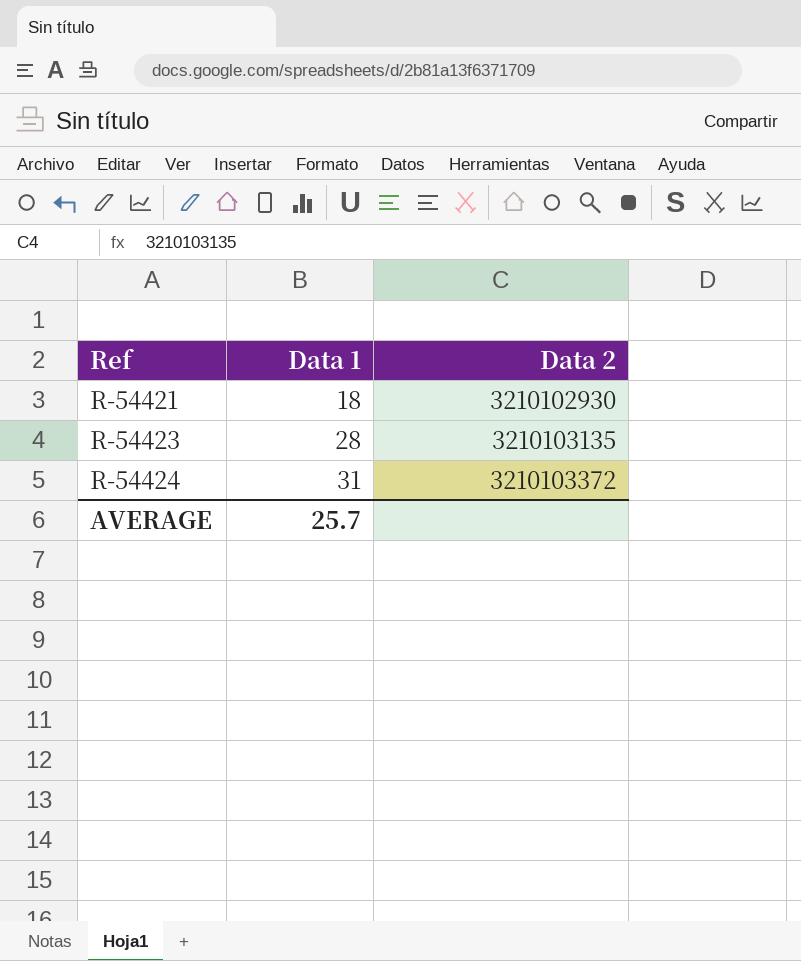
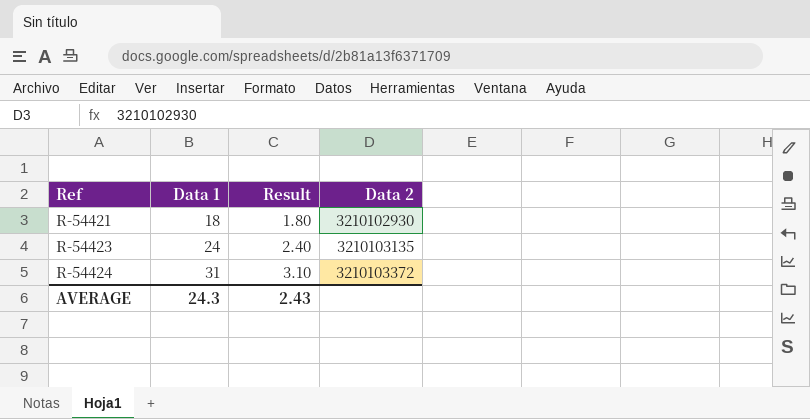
column Result | formula: none -> [Data 1] * 0.1
R-54423 | Data 1: 28 -> 24
AVERAGE | Data 1: 25.7 -> 24.3

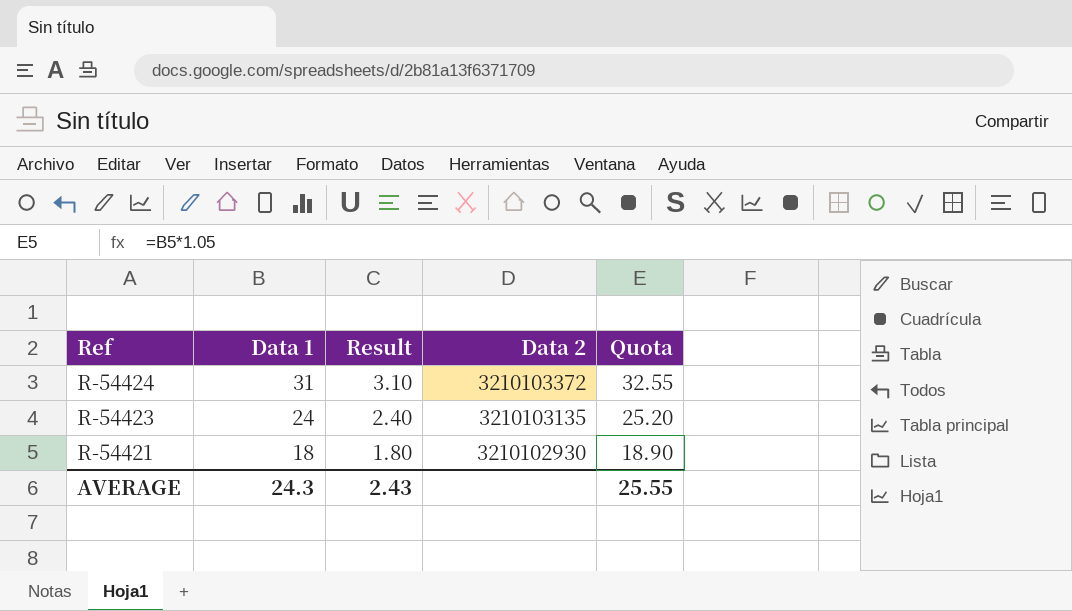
row order: Ref ascending -> Ref descending
column Quota | formula: none -> [Data 1] * 1.05

